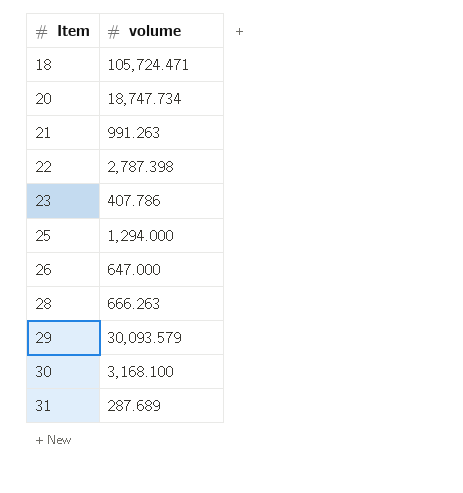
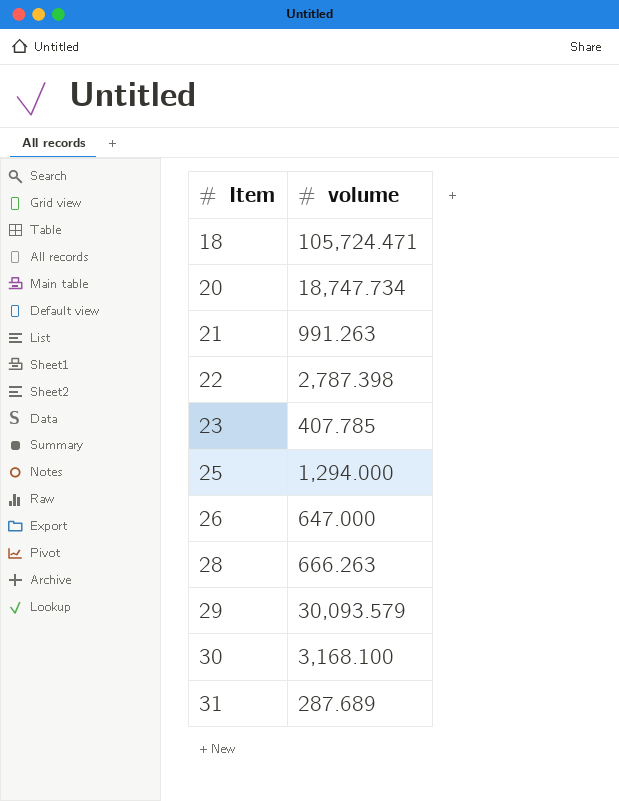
23 | volume: 407.786 -> 407.785

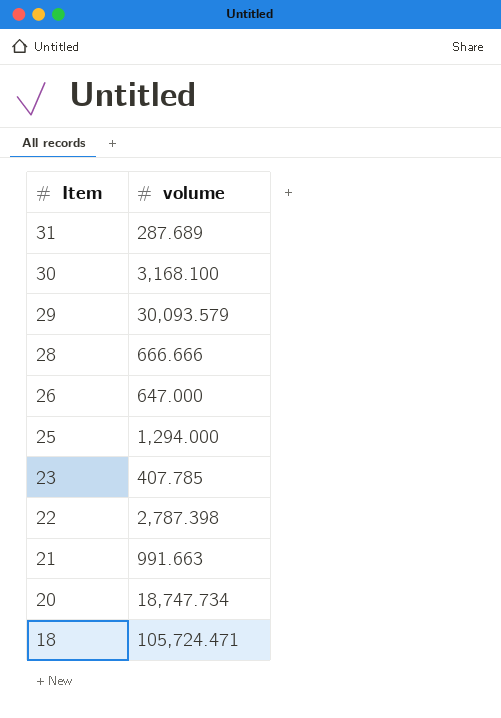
row order: Item ascending -> Item descending
28 | volume: 666.263 -> 666.666
21 | volume: 991.263 -> 991.663

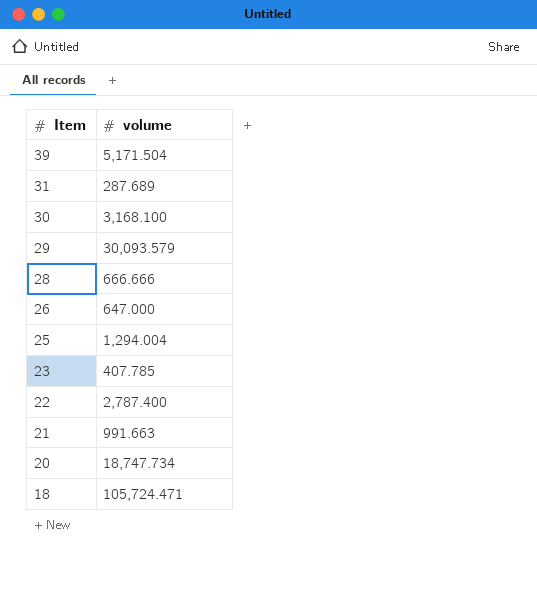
row 39: none -> 5,171.504
25 | volume: 1,294.000 -> 1,294.004
22 | volume: 2,787.398 -> 2,787.400

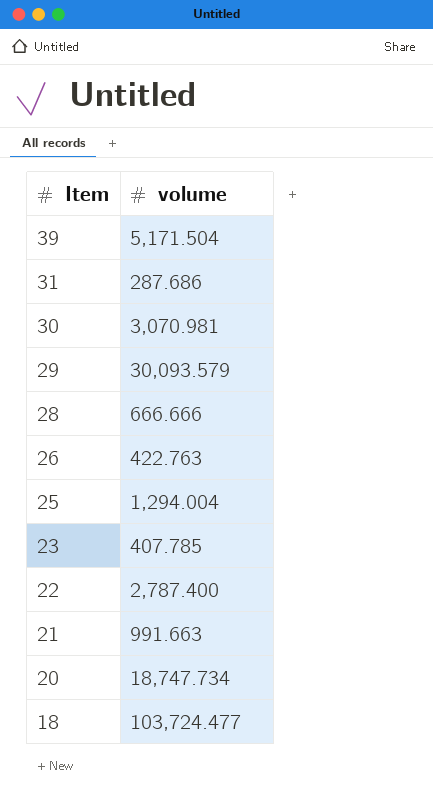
31 | volume: 287.689 -> 287.686
30 | volume: 3,168.100 -> 3,070.981
26 | volume: 647.000 -> 422.763
18 | volume: 105,724.471 -> 103,724.477

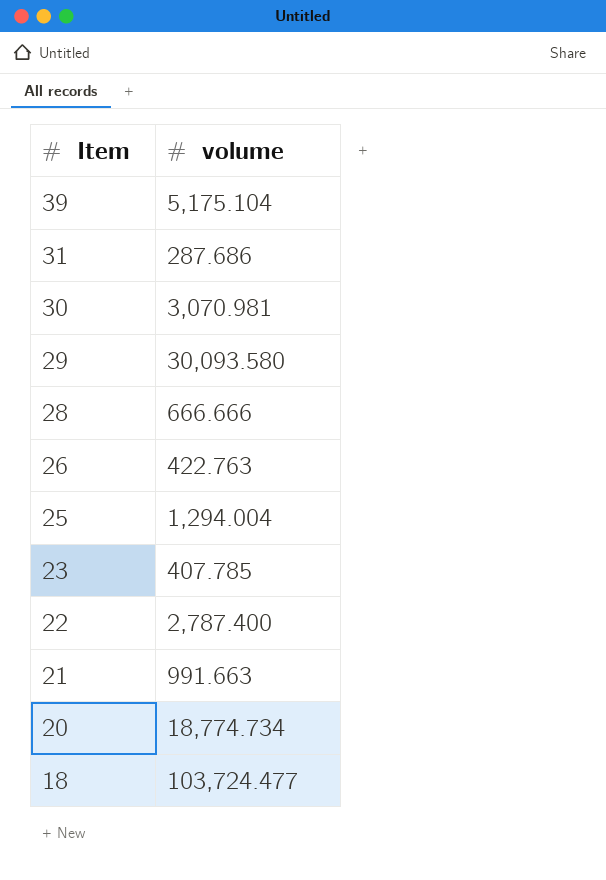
39 | volume: 5,171.504 -> 5,175.104
29 | volume: 30,093.579 -> 30,093.580
20 | volume: 18,747.734 -> 18,774.734

